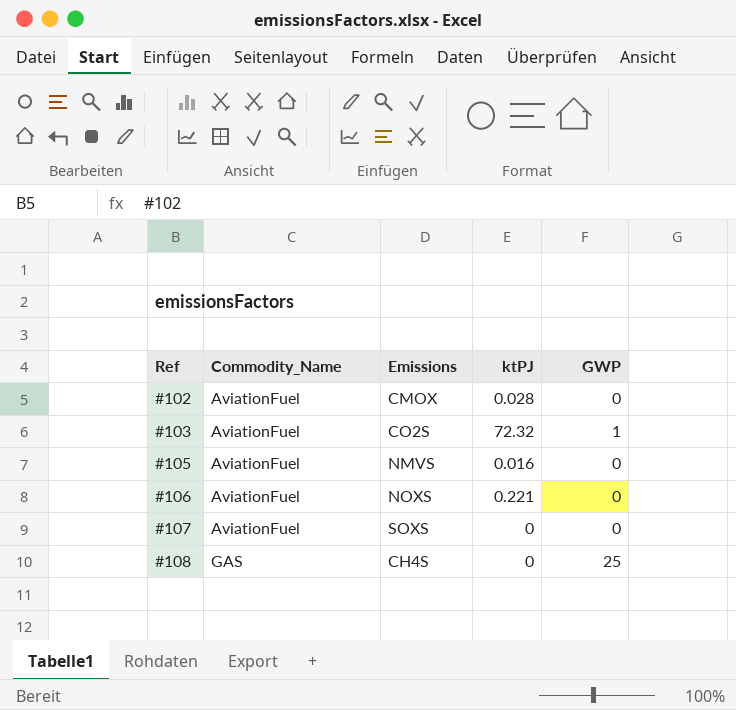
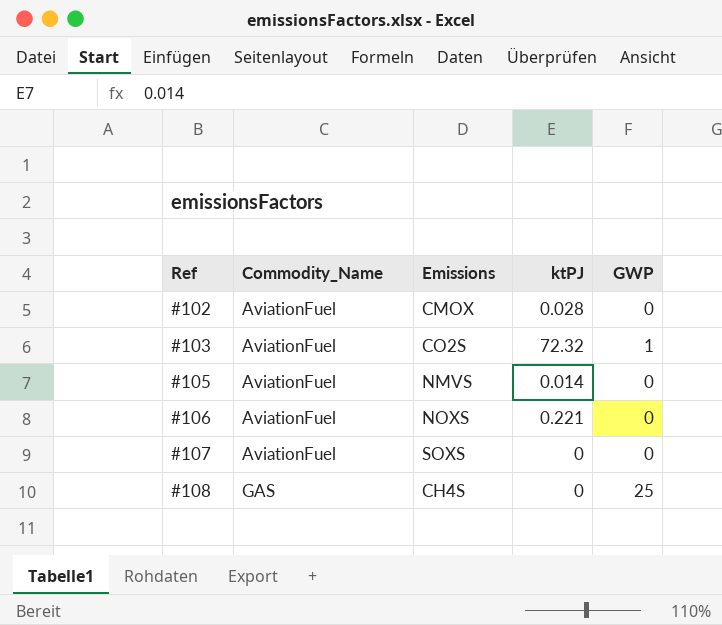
#105 | ktPJ: 0.016 -> 0.014

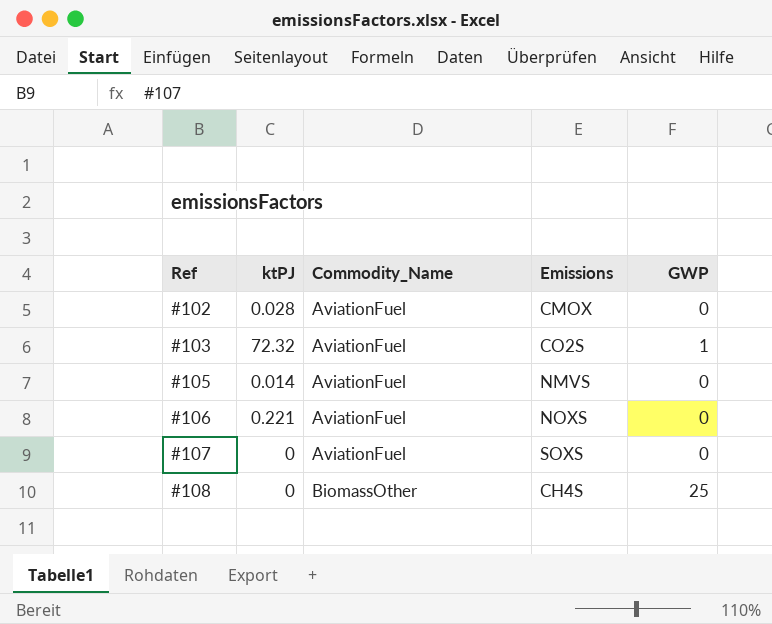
column ktPJ | position: 4 -> 2
#108 | Commodity_Name: GAS -> BiomassOther

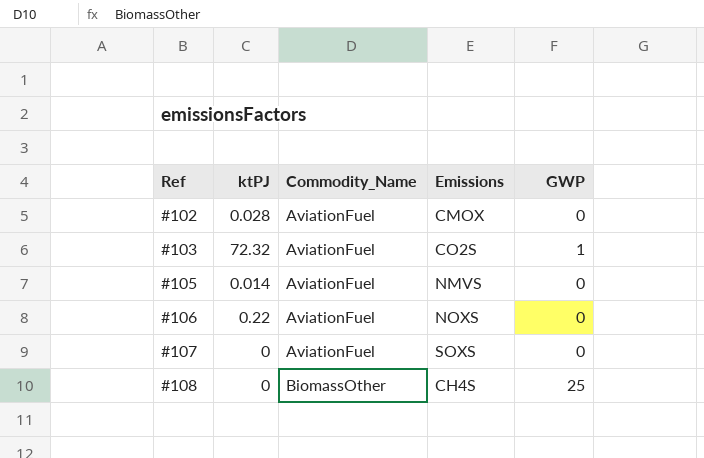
#106 | ktPJ: 0.221 -> 0.22

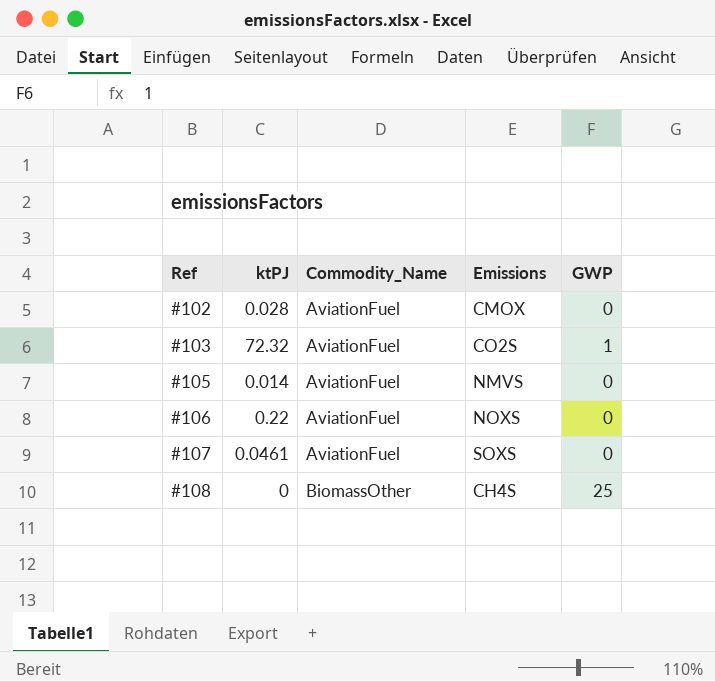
#107 | ktPJ: 0 -> 0.0461

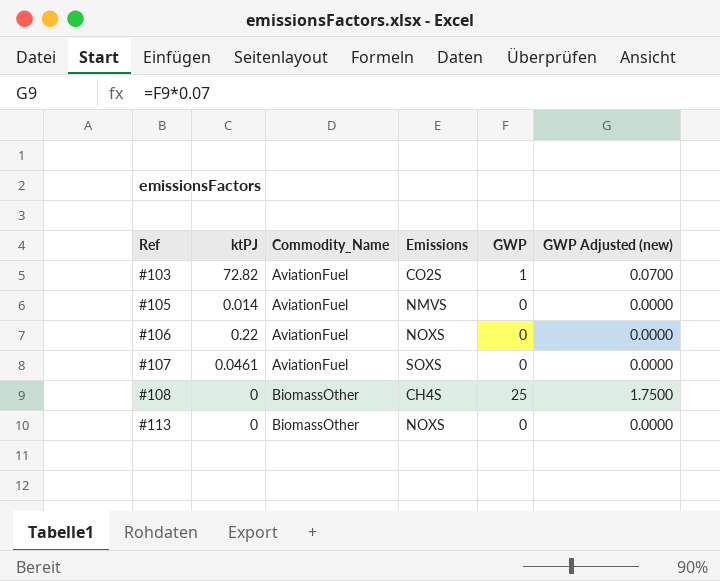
column GWP Adjusted (new) | formula: none -> [GWP] * 0.07
row #102: 0.028 | AviationFuel | CMOX | 0 -> none
#103 | ktPJ: 72.32 -> 72.82
row #113: none -> 0 | BiomassOther | NOXS | 0 | 0.0000

